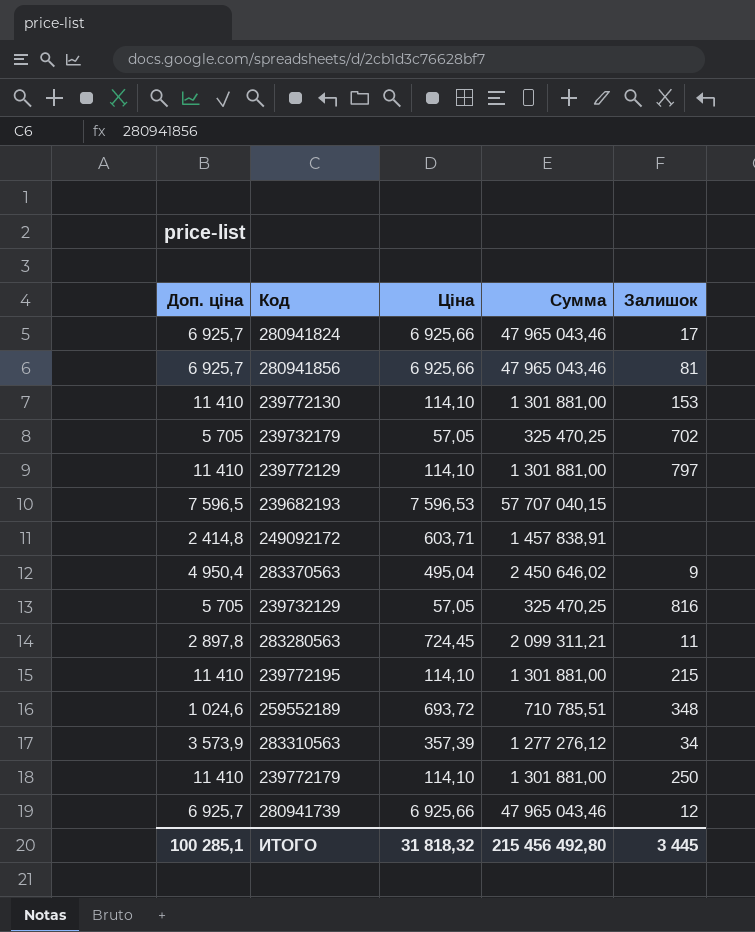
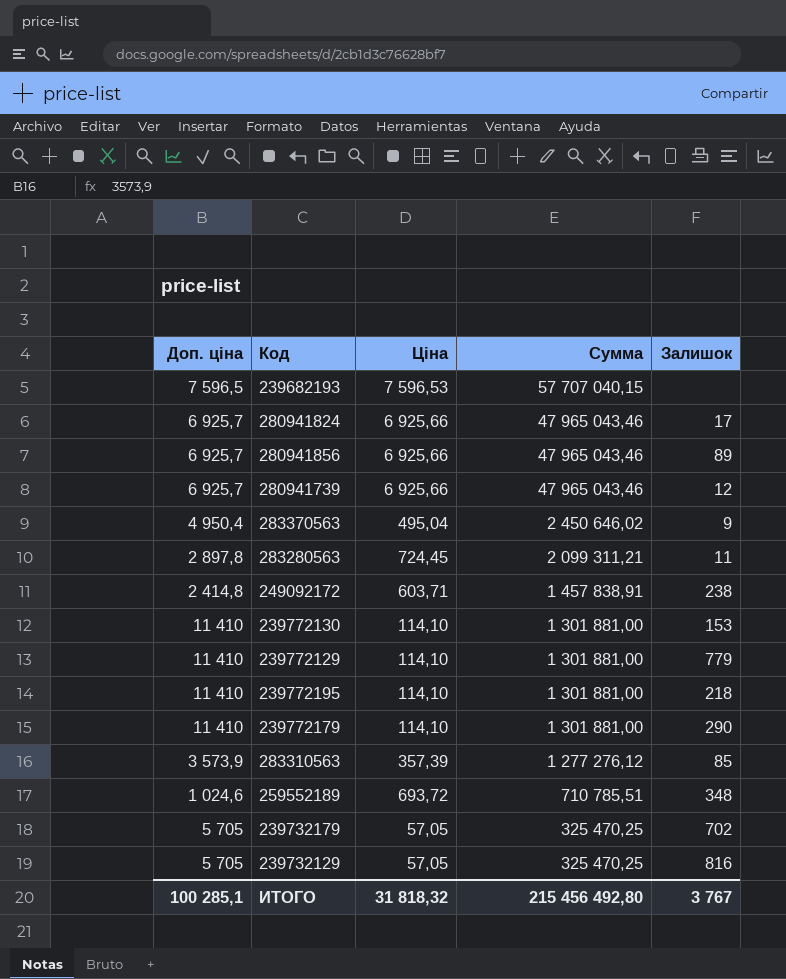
row order: none -> Сумма descending
280941856 | Залишок: 81 -> 89
249092172 | Залишок: none -> 238
239772129 | Залишок: 797 -> 779
239772195 | Залишок: 215 -> 218
239772179 | Залишок: 250 -> 290
283310563 | Залишок: 34 -> 85
ИТОГО | Залишок: 3 445 -> 3 767

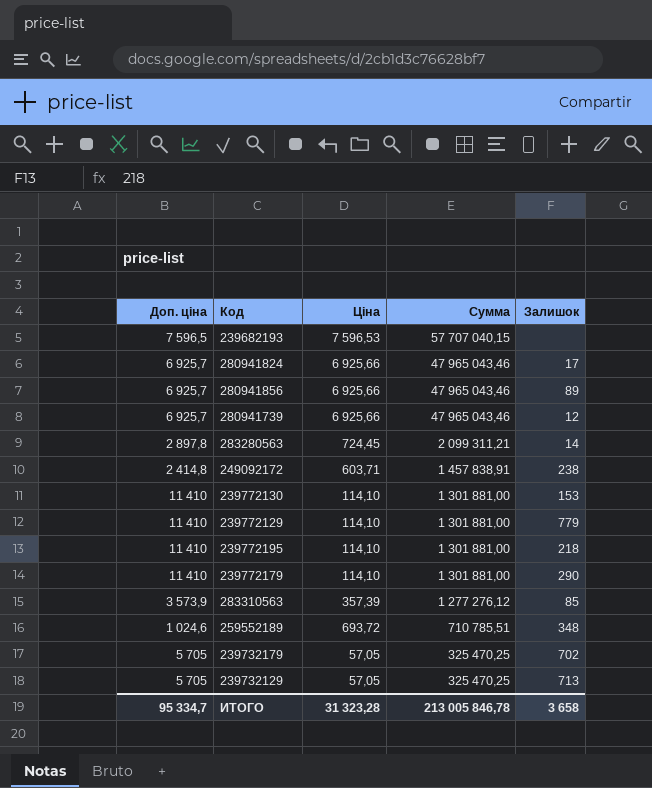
row 283370563: 4 950,4 | 495,04 | 2 450 646,02 | 9 -> none
283280563 | Залишок: 11 -> 14
239732129 | Залишок: 816 -> 713
ИТОГО | Доп. ціна: 100 285,1 -> 95 334,7
ИТОГО | Ціна: 31 818,32 -> 31 323,28
ИТОГО | Сумма: 215 456 492,80 -> 213 005 846,78
ИТОГО | Залишок: 3 767 -> 3 658

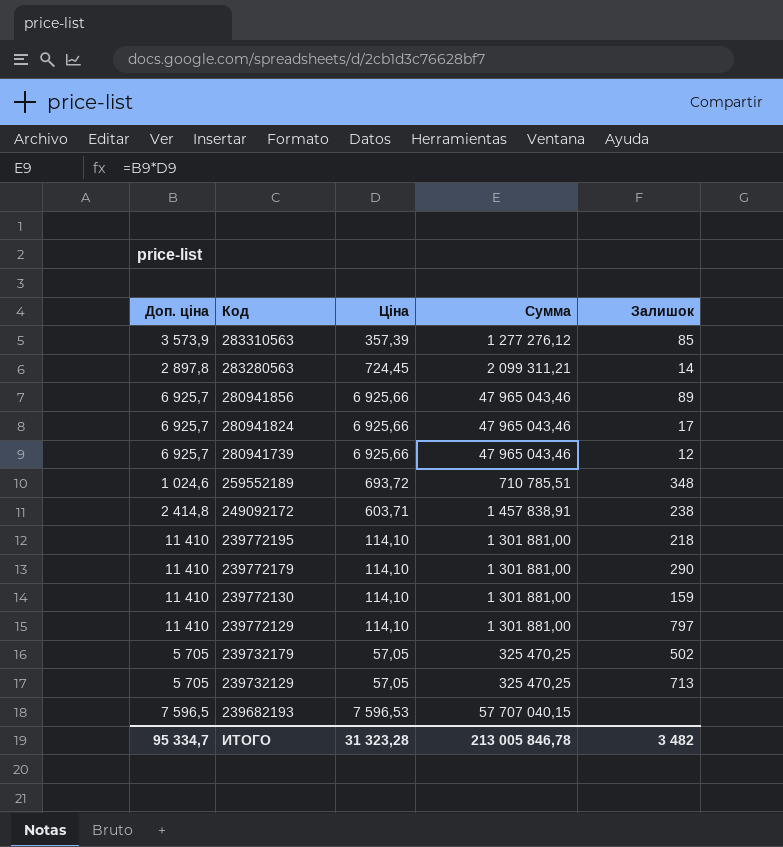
row order: Сумма descending -> Код descending
239772130 | Залишок: 153 -> 159
239772129 | Залишок: 779 -> 797
239732179 | Залишок: 702 -> 502
ИТОГО | Залишок: 3 658 -> 3 482

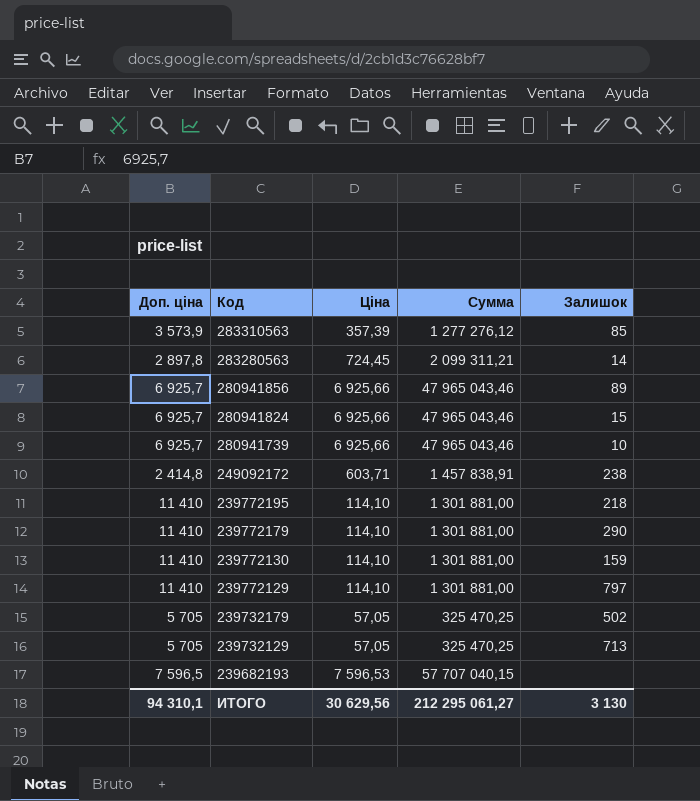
row 259552189: 1 024,6 | 693,72 | 710 785,51 | 348 -> none
280941824 | Залишок: 17 -> 15
280941739 | Залишок: 12 -> 10
ИТОГО | Доп. ціна: 95 334,7 -> 94 310,1
ИТОГО | Ціна: 31 323,28 -> 30 629,56
ИТОГО | Сумма: 213 005 846,78 -> 212 295 061,27
ИТОГО | Залишок: 3 482 -> 3 130

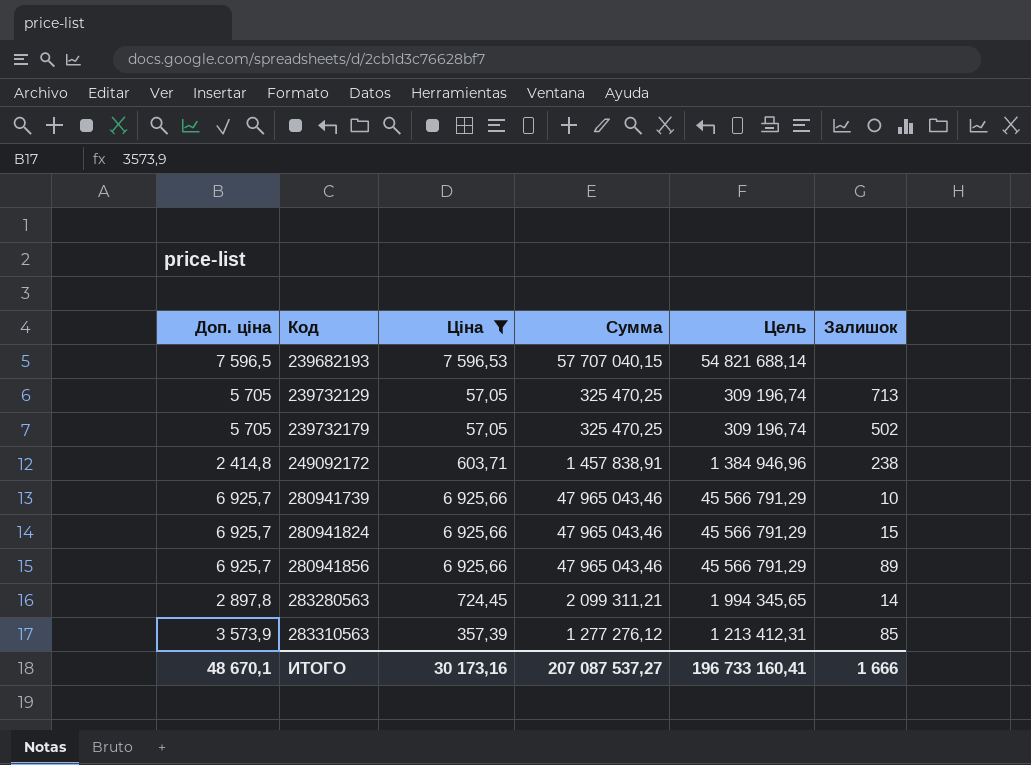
filter: none -> Ціна != 114,10
row order: Код descending -> Код ascending
column Цель | formula: none -> [Сумма] * 0,95
ИТОГО | Доп. ціна: 94 310,1 -> 48 670,1
ИТОГО | Ціна: 30 629,56 -> 30 173,16
ИТОГО | Сумма: 212 295 061,27 -> 207 087 537,27
ИТОГО | Залишок: 3 130 -> 1 666

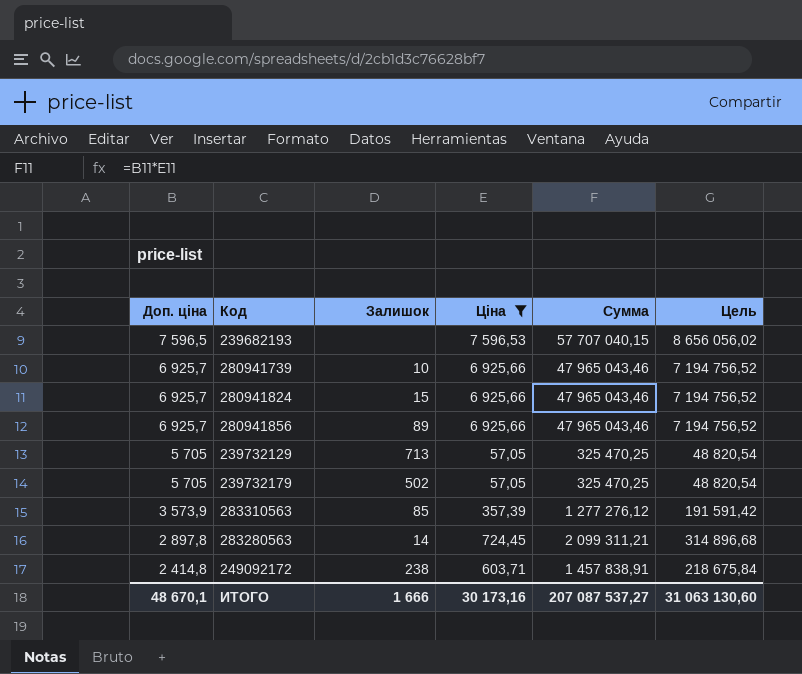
row order: Код ascending -> Доп. ціна descending
column Залишок | position: 6 -> 3
column Цель | formula: [Сумма] * 0,95 -> [Сумма] * 0,15
ИТОГО | Цель: 196 733 160,41 -> 31 063 130,60

